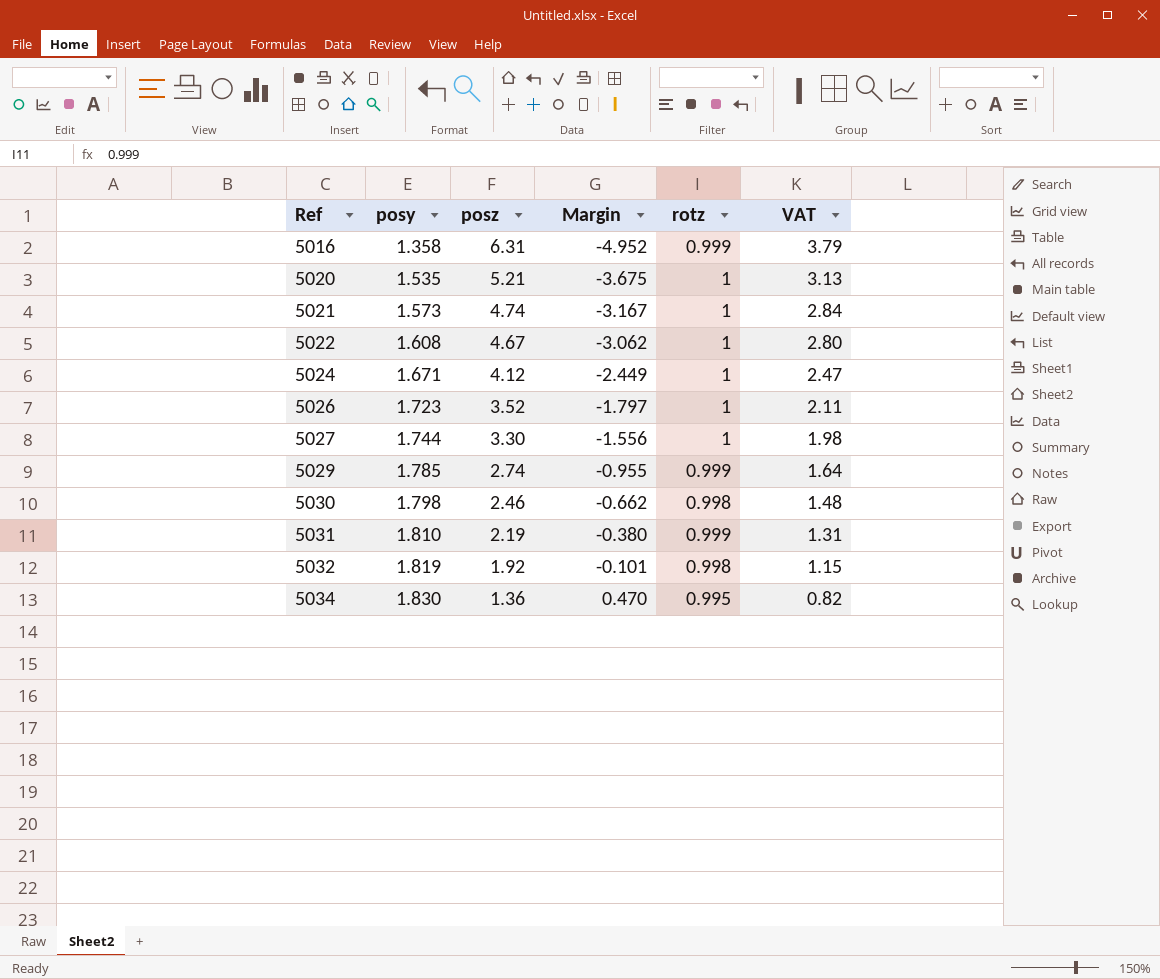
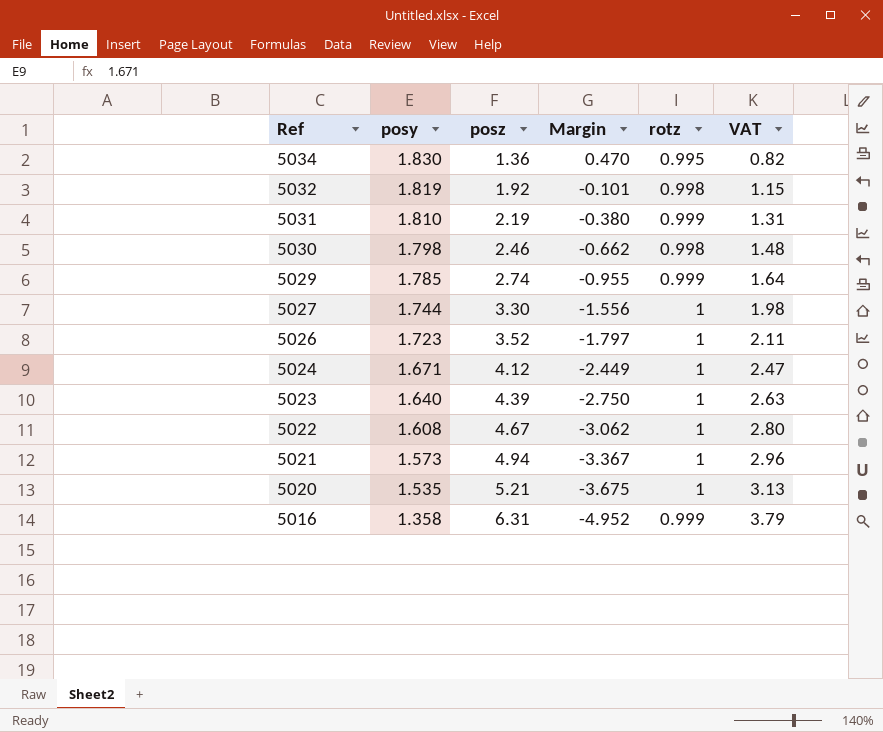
row order: Ref ascending -> Ref descending
row 5023: none -> 1.640 | 4.39 | -2.750 | 1 | 2.63
5021 | posz: 4.74 -> 4.94
5021 | Margin: -3.167 -> -3.367
5021 | VAT: 2.84 -> 2.96

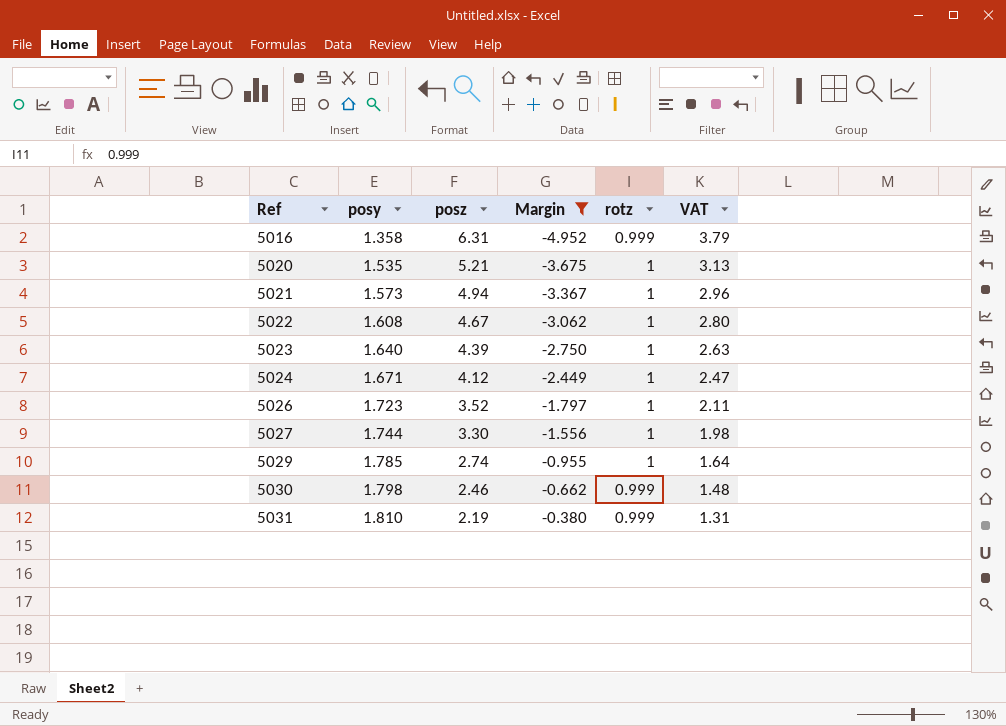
filter: none -> Margin <= -0.380
row order: Ref descending -> Ref ascending
5029 | rotz: 0.999 -> 1
5030 | rotz: 0.998 -> 0.999

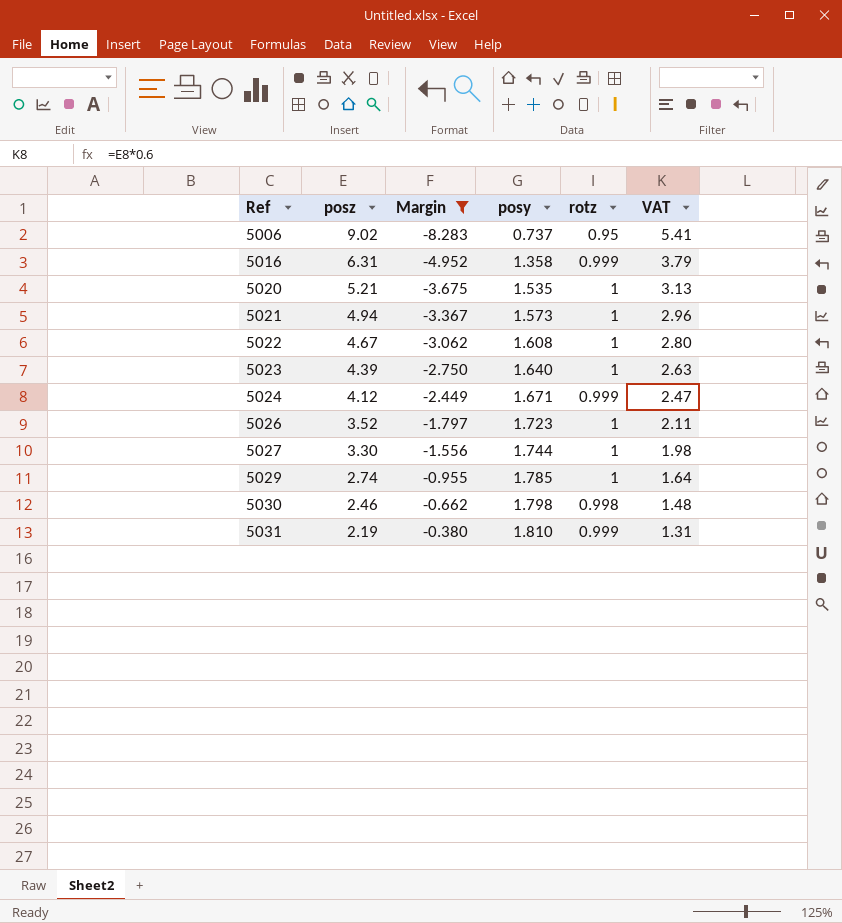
column posy | position: 2 -> 4
row 5006: none -> 9.02 | -8.283 | 0.737 | 0.95 | 5.41
5024 | rotz: 1 -> 0.999
5030 | rotz: 0.999 -> 0.998

